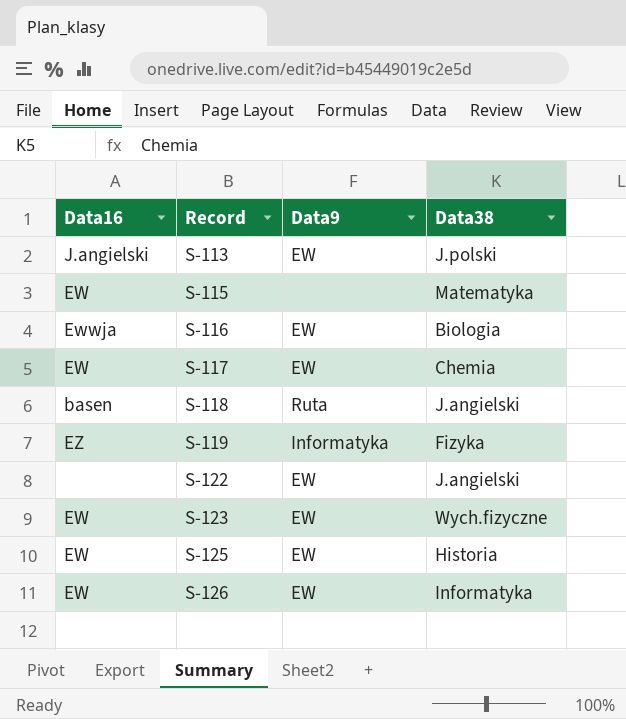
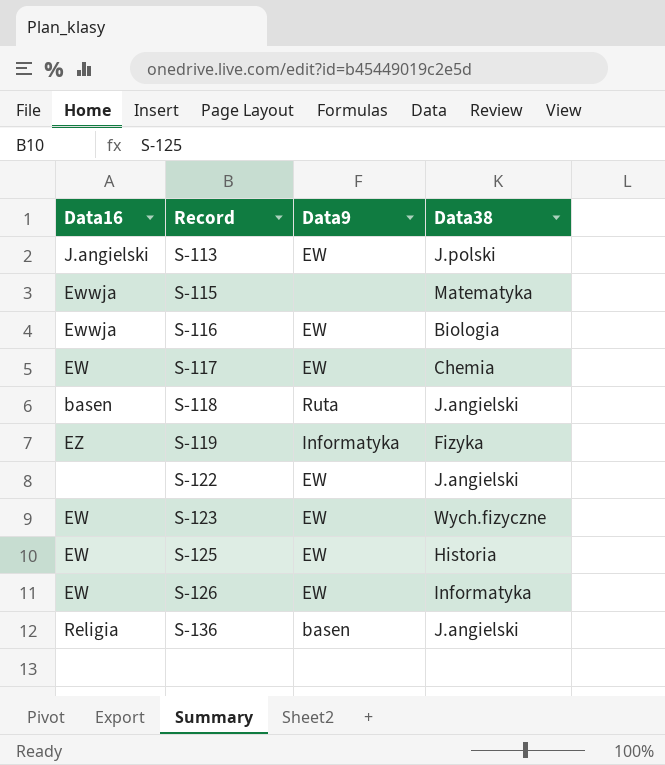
S-115 | Data16: EW -> Ewwja
row S-136: none -> Religia | basen | J.angielski

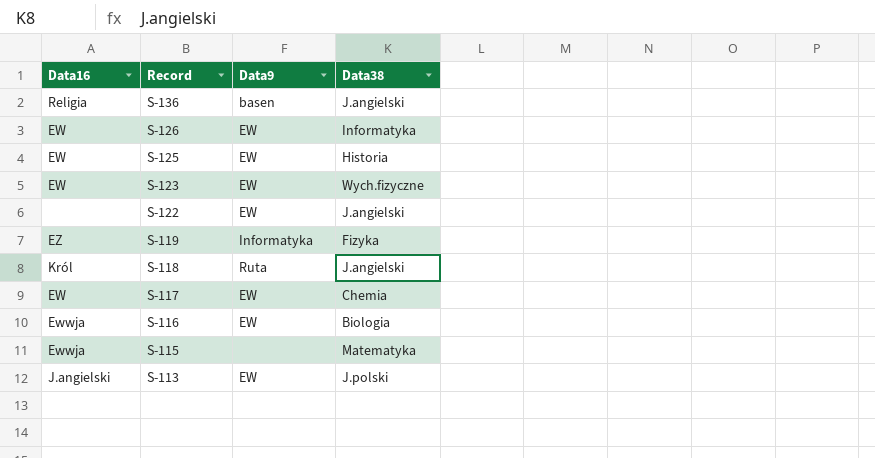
row order: Record ascending -> Record descending
S-118 | Data16: basen -> Król

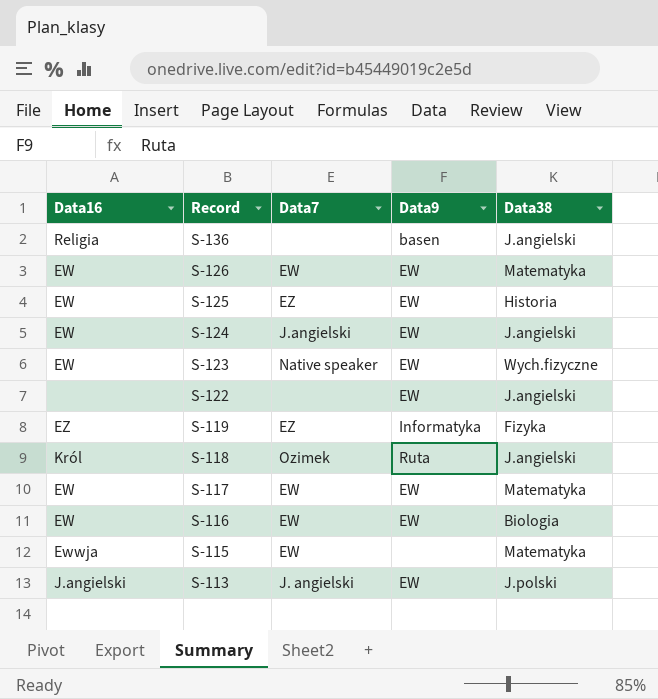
column Data7 | position: none -> 3
S-126 | Data38: Informatyka -> Matematyka
row S-124: none -> EW | J.angielski | EW | J.angielski
S-117 | Data38: Chemia -> Matematyka
S-116 | Data16: Ewwja -> EW

